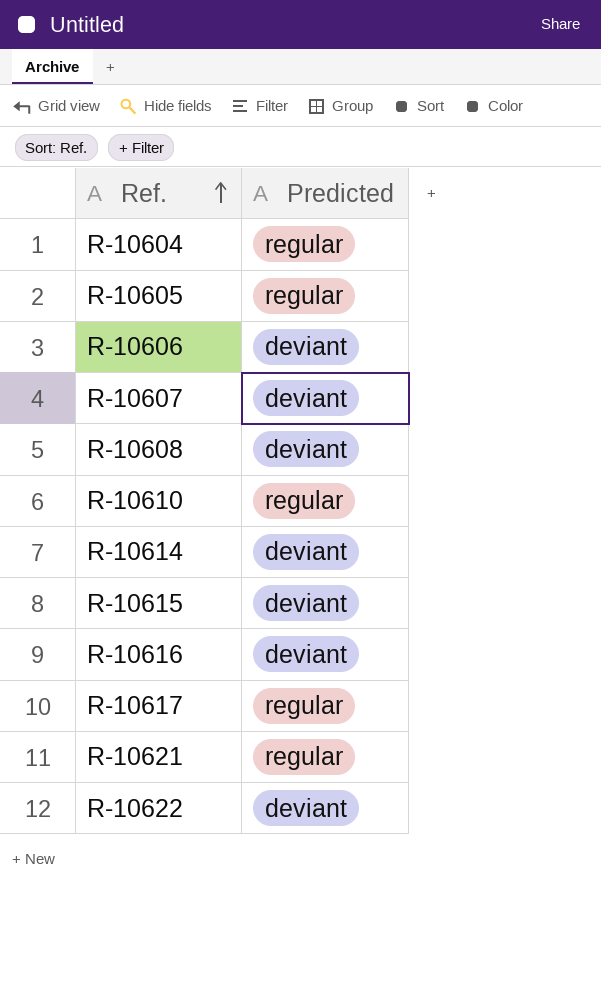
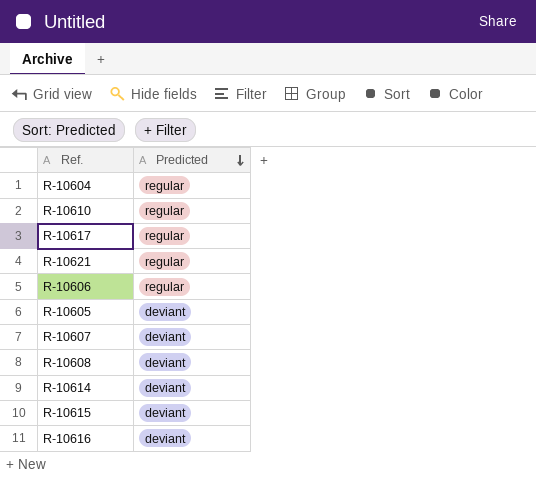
row order: Ref. ascending -> Predicted descending
row R-10622: deviant -> none
R-10606 | Predicted: deviant -> regular
R-10605 | Predicted: regular -> deviant

